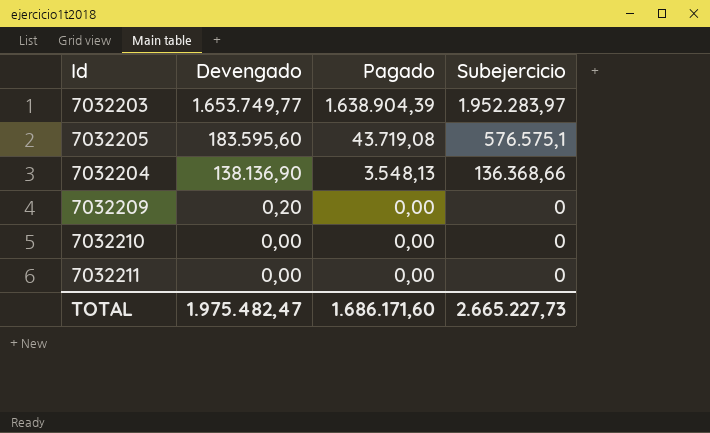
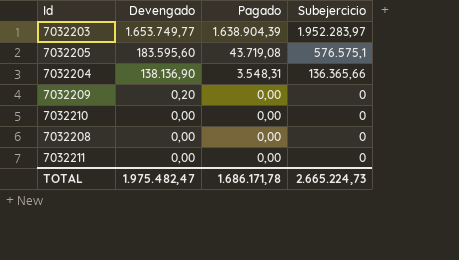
7032204 | Pagado: 3.548,13 -> 3.548,31
7032204 | Subejercicio: 136.368,66 -> 136.365,66
row 7032208: none -> 0,00 | 0,00 | 0
TOTAL | Pagado: 1.686.171,60 -> 1.686.171,78
TOTAL | Subejercicio: 2.665.227,73 -> 2.665.224,73

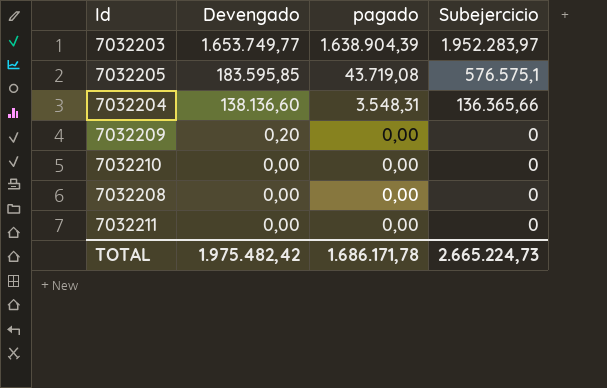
column name: Pagado -> pagado
7032205 | Devengado: 183.595,60 -> 183.595,85
7032204 | Devengado: 138.136,90 -> 138.136,60
TOTAL | Devengado: 1.975.482,47 -> 1.975.482,42

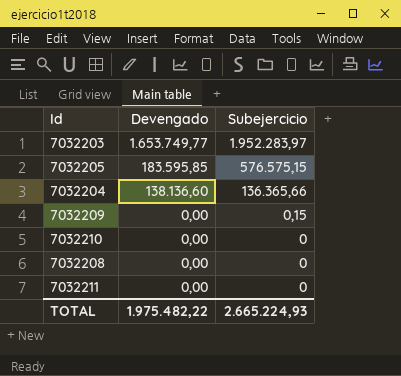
column pagado | position: 3 -> none
7032205 | Subejercicio: 576.575,1 -> 576.575,15
7032209 | Devengado: 0,20 -> 0,00
7032209 | Subejercicio: 0 -> 0,15
TOTAL | Devengado: 1.975.482,42 -> 1.975.482,22
TOTAL | Subejercicio: 2.665.224,73 -> 2.665.224,93

